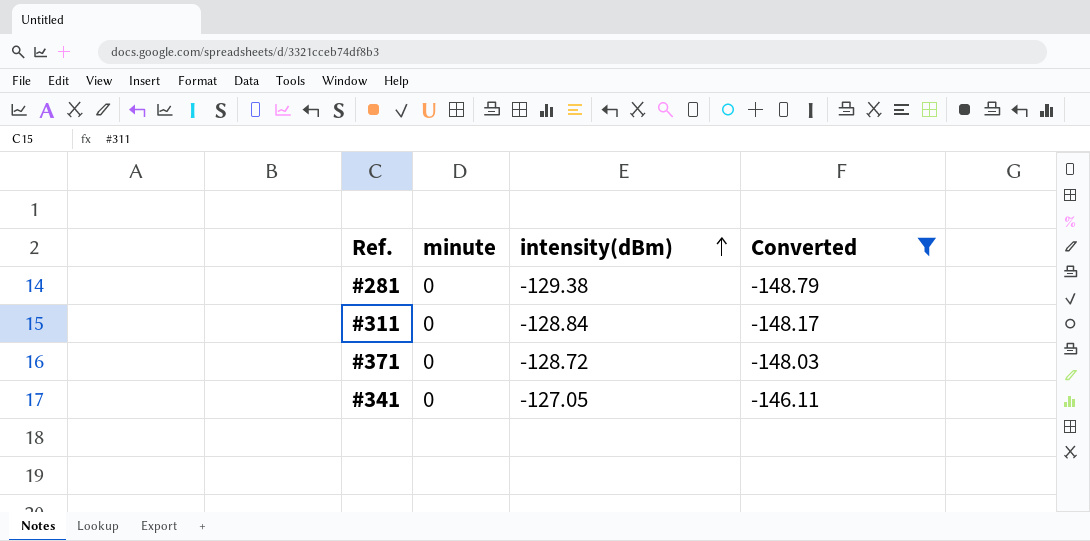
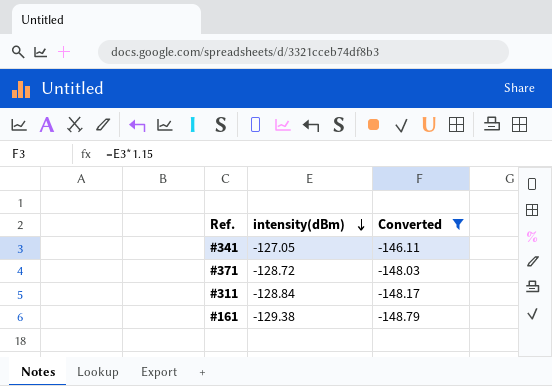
row order: intensity(dBm) ascending -> intensity(dBm) descending
column minute | position: 2 -> none
row #281: 0 | -129.38 | -148.79 -> none
row #161: none -> -129.38 | -148.79

